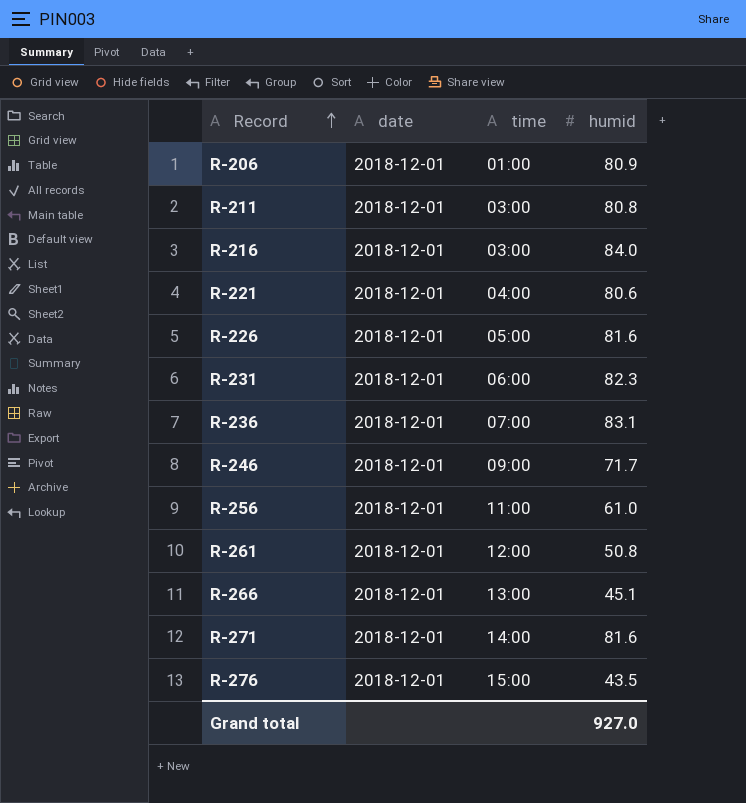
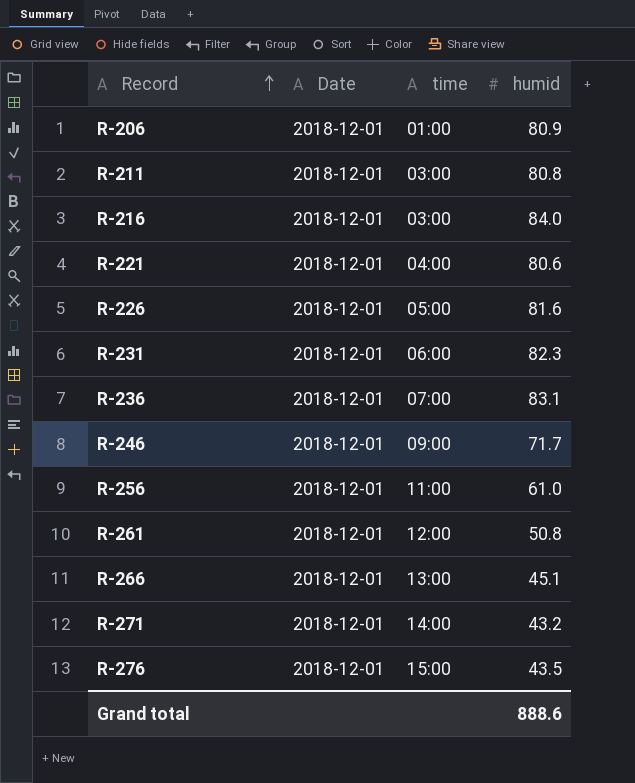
column name: date -> Date
R-271 | humid: 81.6 -> 43.2
Grand total | humid: 927.0 -> 888.6

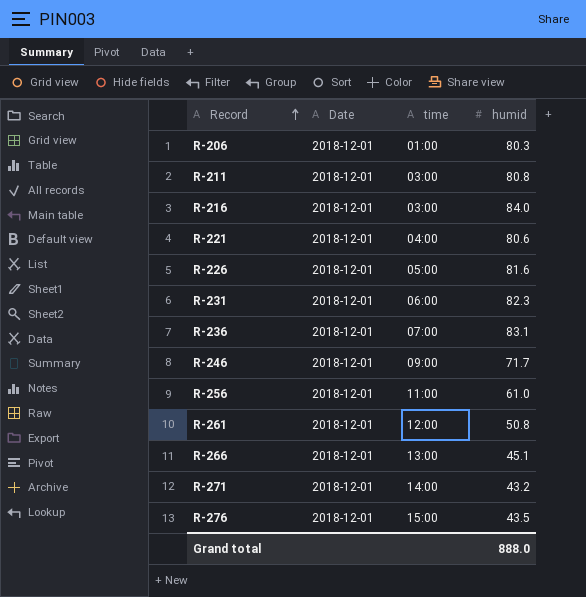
R-206 | humid: 80.9 -> 80.3
Grand total | humid: 888.6 -> 888.0

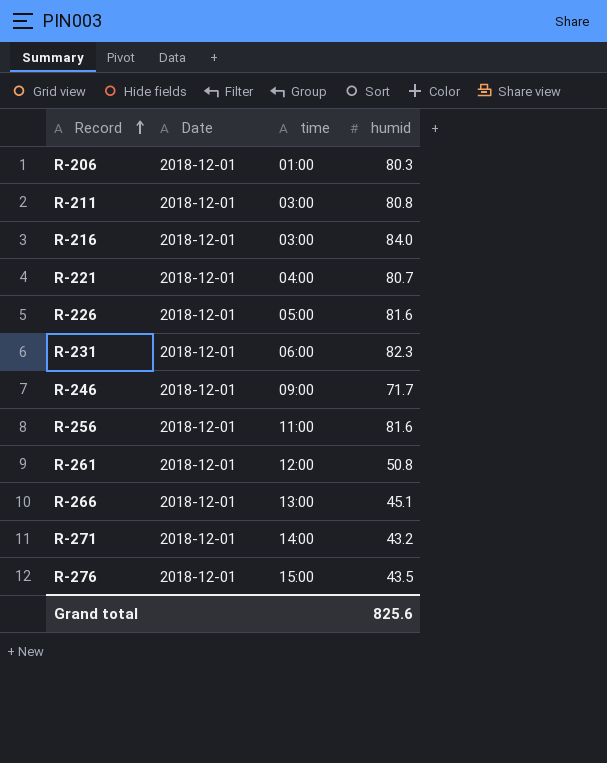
row R-236: 2018-12-01 | 07:00 | 83.1 -> none
R-221 | humid: 80.6 -> 80.7
R-256 | humid: 61.0 -> 81.6
Grand total | humid: 888.0 -> 825.6

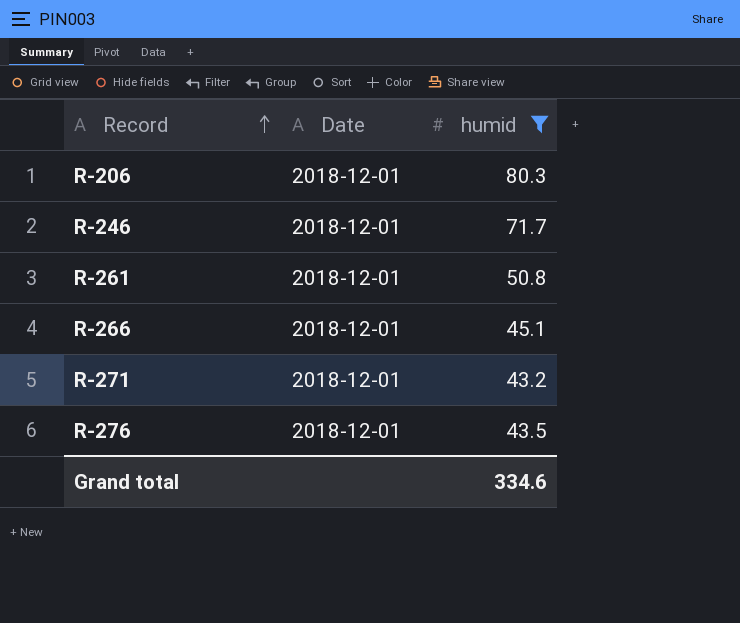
filter: none -> humid <= 80.3
column time | position: 3 -> none
Grand total | humid: 825.6 -> 334.6

